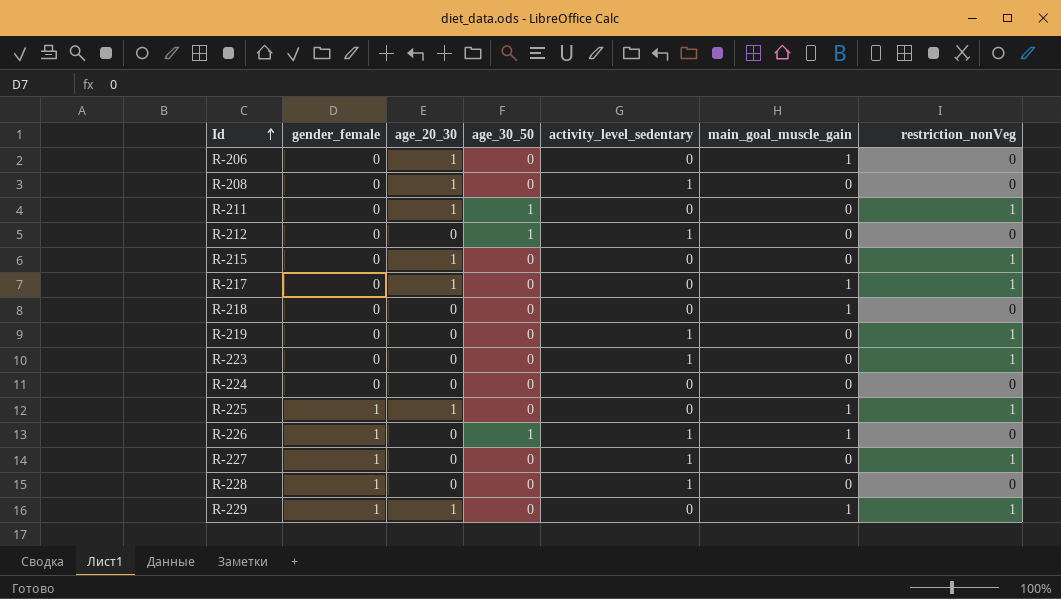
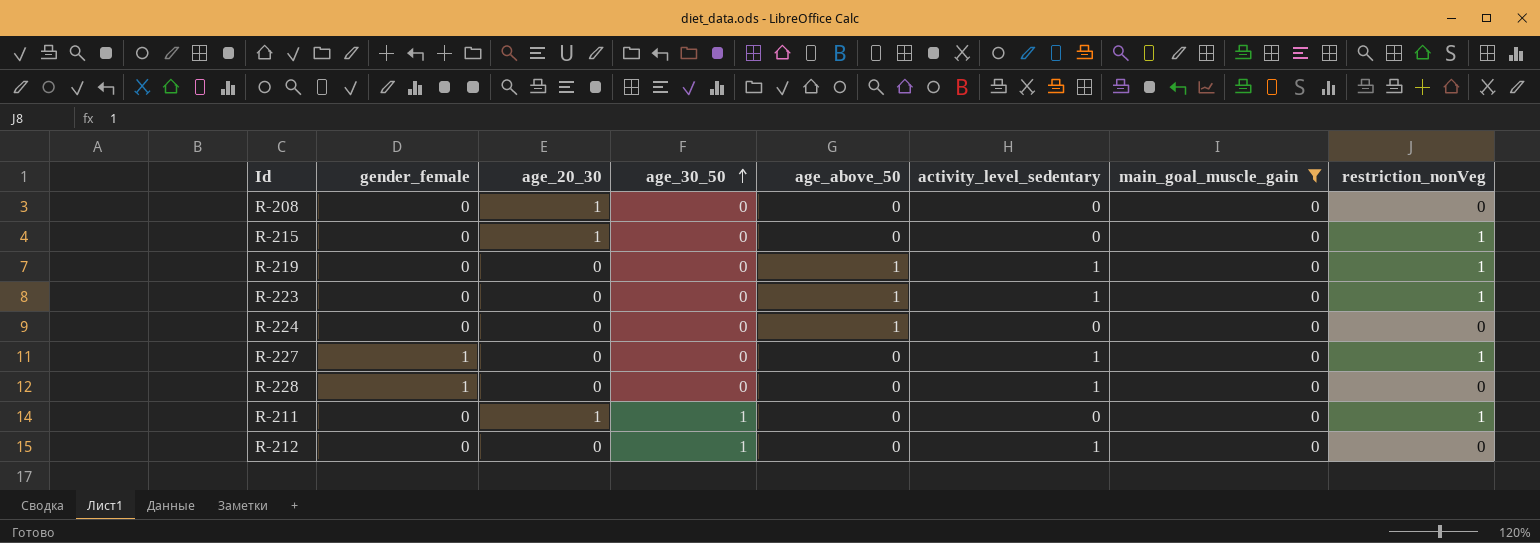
filter: none -> main_goal_muscle_gain = 0
row order: Id ascending -> age_30_50 ascending
column age_above_50 | position: none -> 5
R-208 | activity_level_sedentary: 1 -> 0

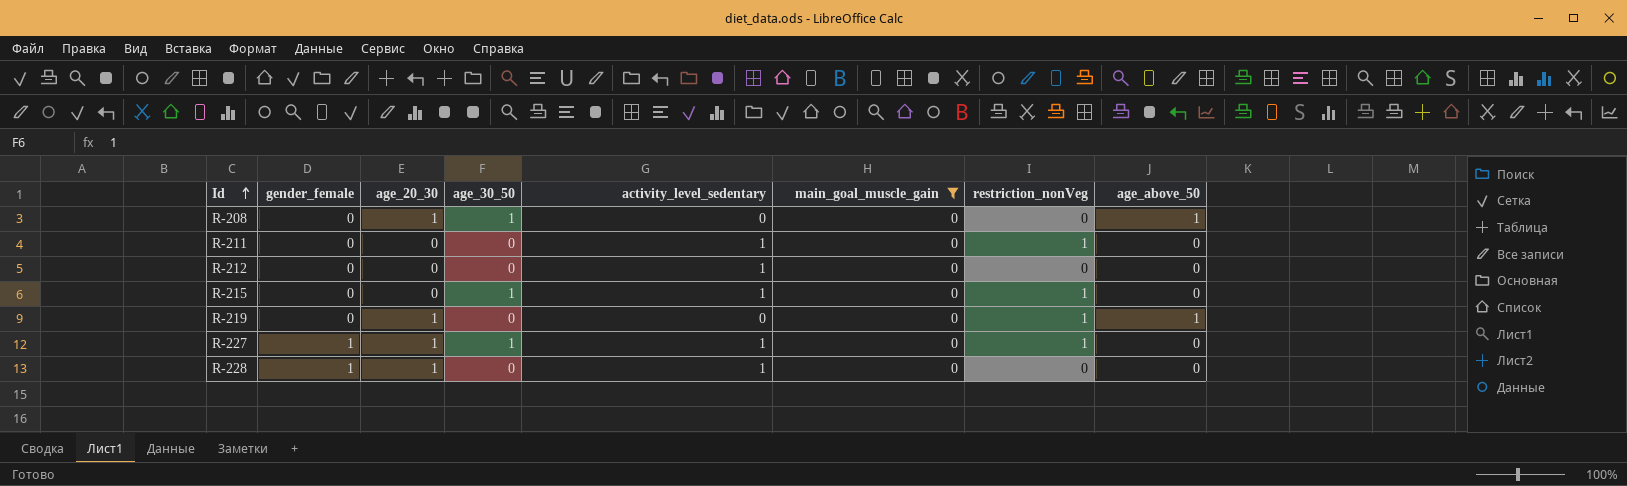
row order: age_30_50 ascending -> Id ascending
column age_above_50 | position: 5 -> 8
row R-223: 0 | 0 | 0 | 1 | 1 | 0 | 1 -> none
row R-224: 0 | 0 | 0 | 1 | 0 | 0 | 0 -> none
R-208 | age_30_50: 0 -> 1
R-208 | age_above_50: 0 -> 1
R-211 | age_20_30: 1 -> 0
R-211 | age_30_50: 1 -> 0
R-211 | activity_level_sedentary: 0 -> 1
R-212 | age_30_50: 1 -> 0
R-215 | age_20_30: 1 -> 0
R-215 | age_30_50: 0 -> 1
R-215 | activity_level_sedentary: 0 -> 1
R-219 | age_20_30: 0 -> 1
R-219 | activity_level_sedentary: 1 -> 0
R-227 | age_20_30: 0 -> 1
R-227 | age_30_50: 0 -> 1
R-228 | age_20_30: 0 -> 1

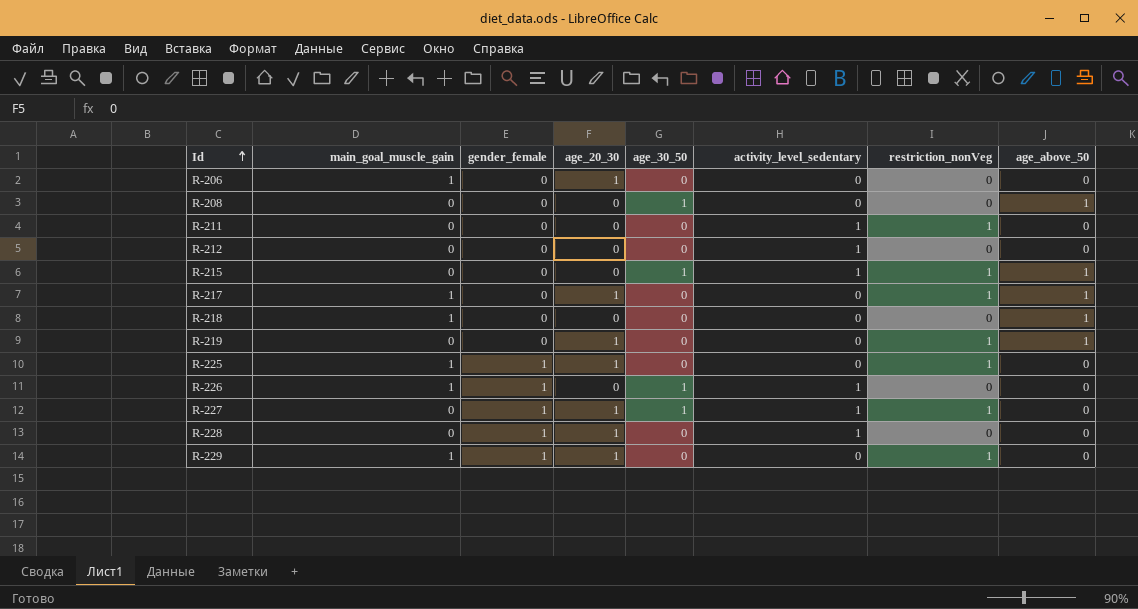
filter: main_goal_muscle_gain = 0 -> none
column main_goal_muscle_gain | position: 6 -> 2
R-208 | age_20_30: 1 -> 0
R-215 | age_above_50: 0 -> 1

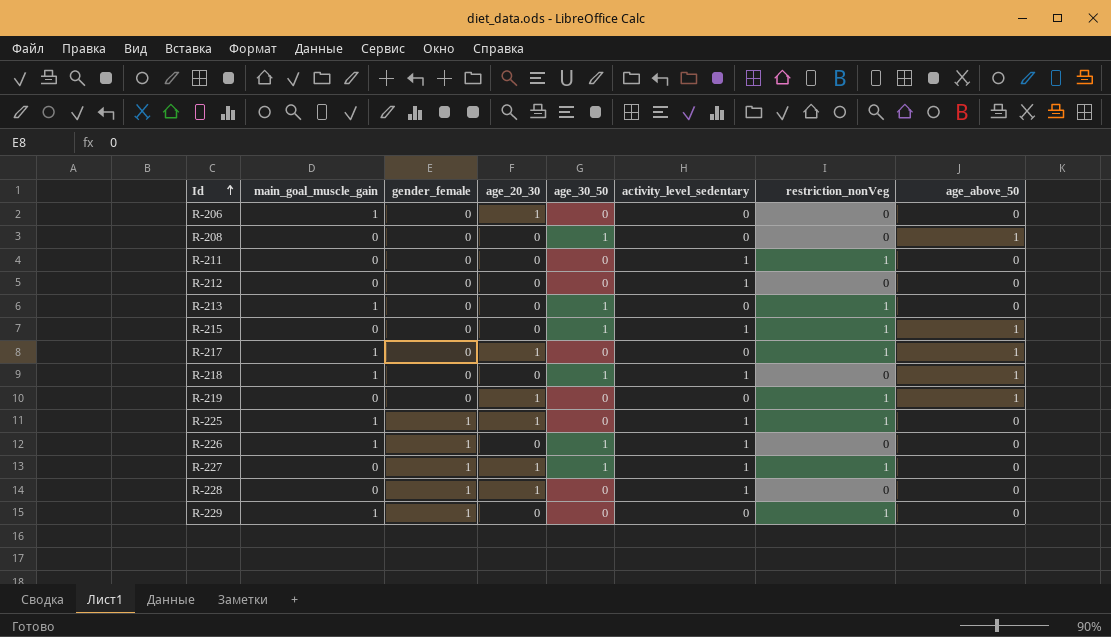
row R-213: none -> 1 | 0 | 0 | 1 | 0 | 1 | 0
R-218 | age_30_50: 0 -> 1
R-218 | activity_level_sedentary: 0 -> 1
R-225 | activity_level_sedentary: 0 -> 1
R-229 | age_20_30: 1 -> 0

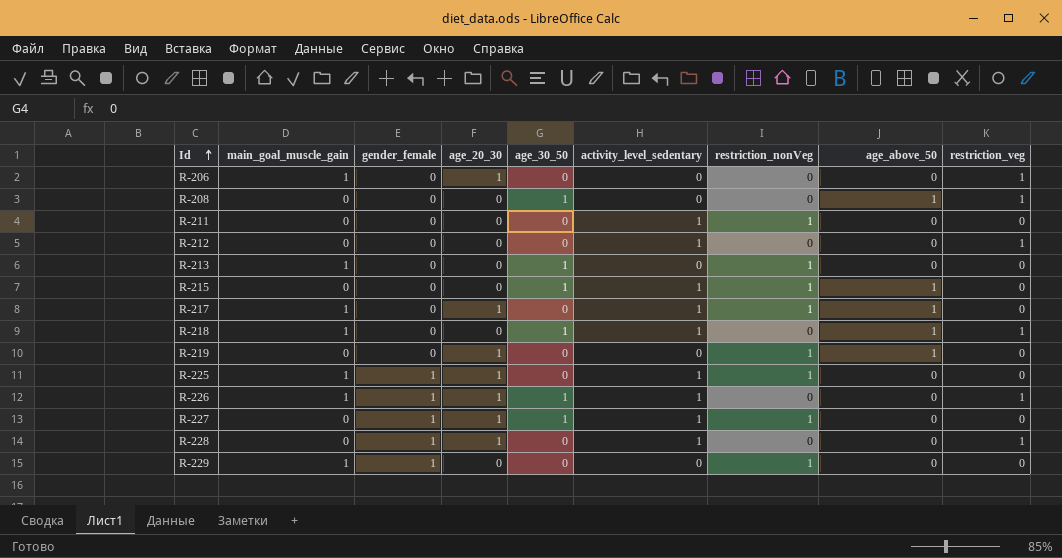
column restriction_veg | position: none -> 9
R-217 | activity_level_sedentary: 0 -> 1
R-226 | age_20_30: 0 -> 1

